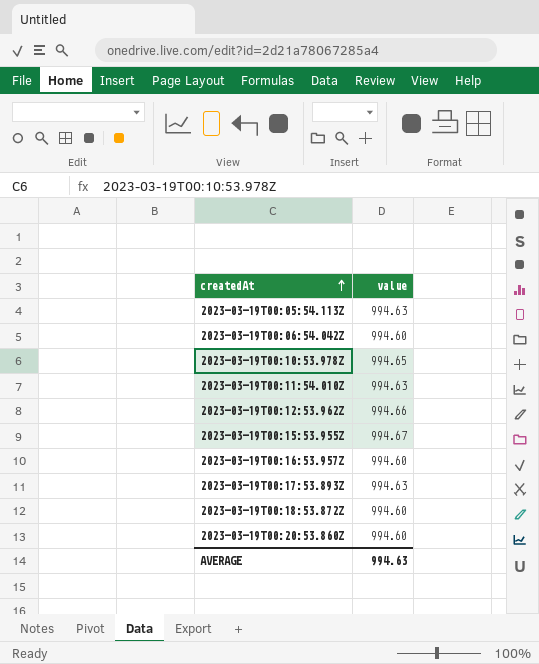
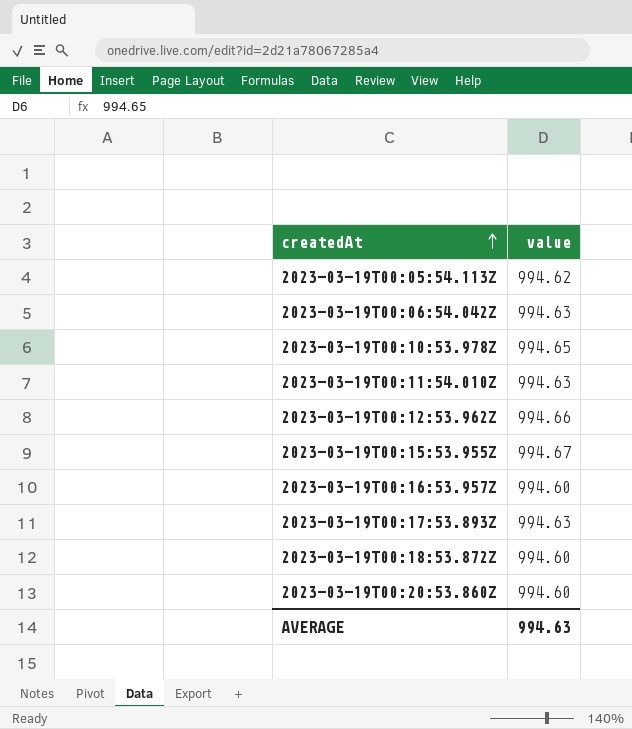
2023-03-19T00:05:54.113Z | value: 994.63 -> 994.62
2023-03-19T00:06:54.042Z | value: 994.60 -> 994.63

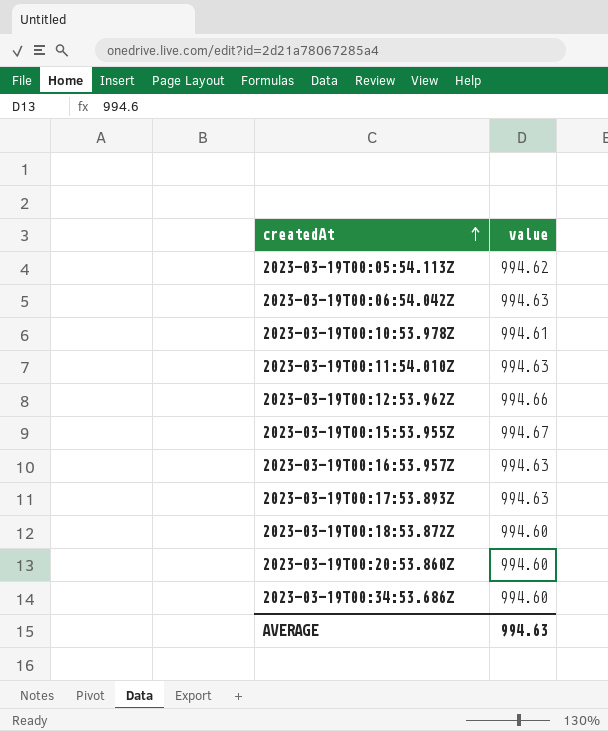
2023-03-19T00:10:53.978Z | value: 994.65 -> 994.61
2023-03-19T00:16:53.957Z | value: 994.60 -> 994.63
row 2023-03-19T00:34:53.686Z: none -> 994.60

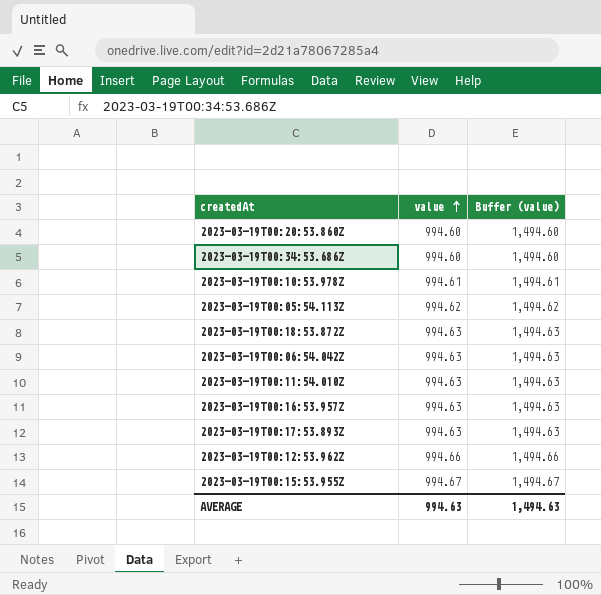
row order: createdAt ascending -> value ascending
column Buffer (value) | formula: none -> [value] + 500
2023-03-19T00:18:53.872Z | value: 994.60 -> 994.63

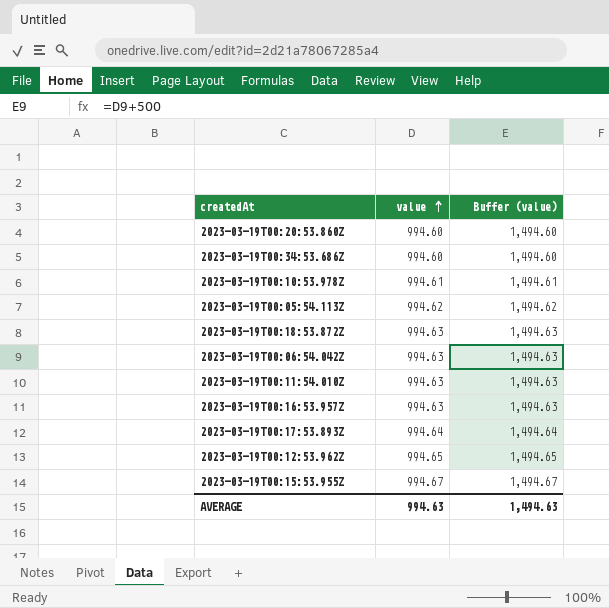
2023-03-19T00:17:53.893Z | value: 994.63 -> 994.64
2023-03-19T00:17:53.893Z | Buffer (value): 1,494.63 -> 1,494.64
2023-03-19T00:12:53.962Z | value: 994.66 -> 994.65
2023-03-19T00:12:53.962Z | Buffer (value): 1,494.66 -> 1,494.65

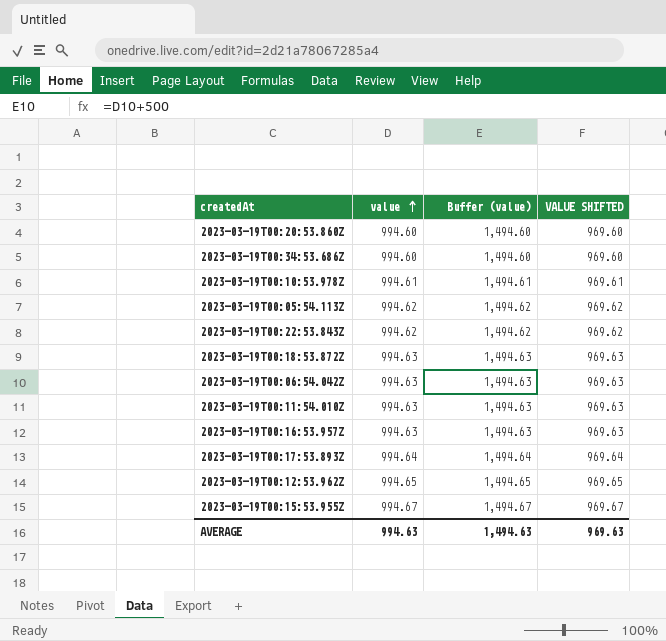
column VALUE SHIFTED | formula: none -> [value] - 25
row 2023-03-19T00:22:53.843Z: none -> 994.62 | 1,494.62 | 969.62

